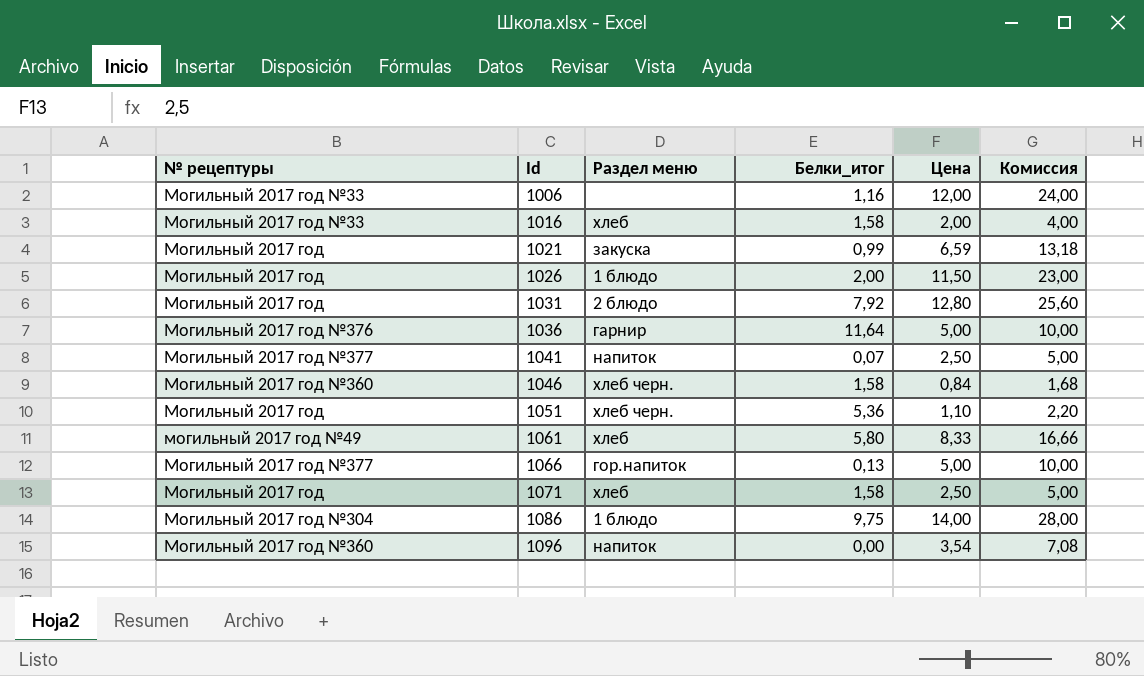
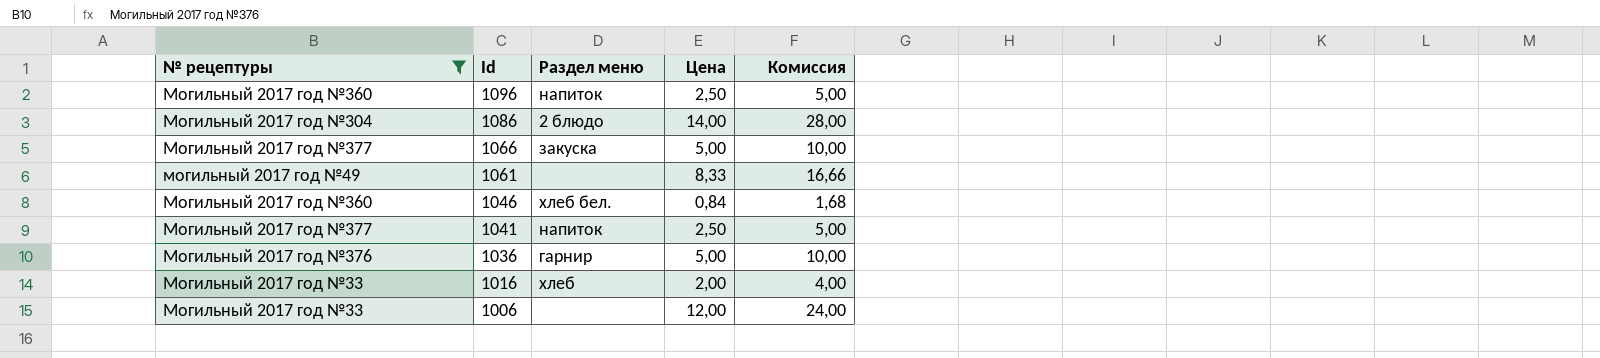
filter: none -> № рецептуры != Могильный 2017 год
row order: Id ascending -> Id descending
column Белки_итог | position: 4 -> none
1096 | Цена: 3,54 -> 2,50
1096 | Комиссия: 7,08 -> 5,00
1086 | Раздел меню: 1 блюдо -> 2 блюдо
1066 | Раздел меню: гор.напиток -> закуска
1061 | Раздел меню: хлеб -> none
1046 | Раздел меню: хлеб черн. -> хлеб бел.

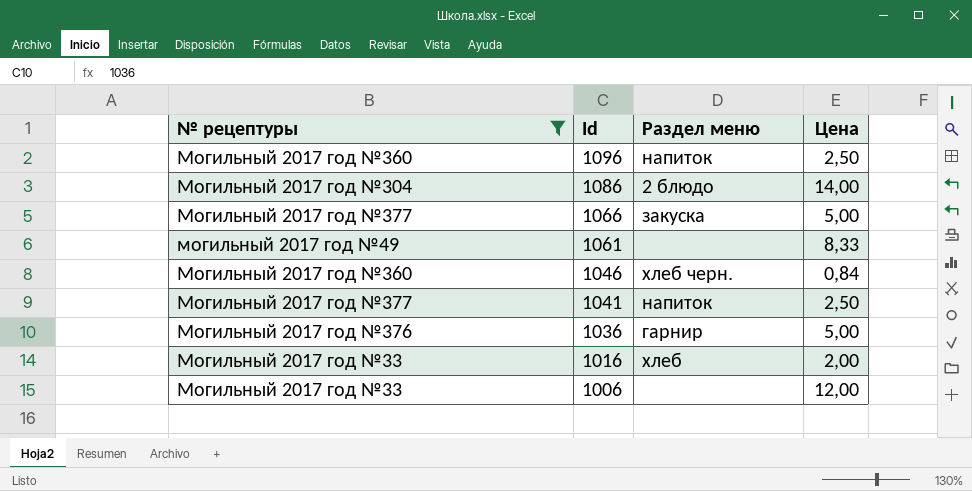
column Комиссия | formula: [Цена] * 2 -> none
1046 | Раздел меню: хлеб бел. -> хлеб черн.

